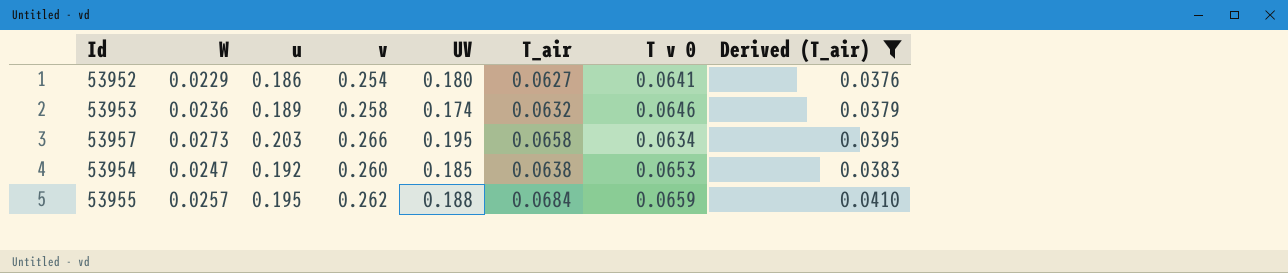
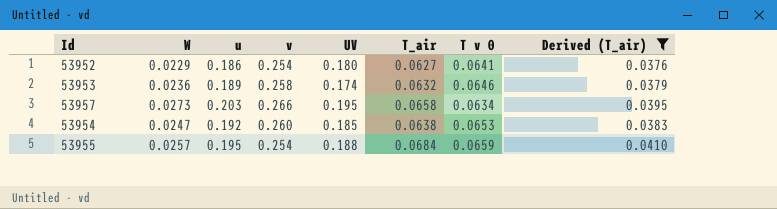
53955 | v: 0.262 -> 0.254

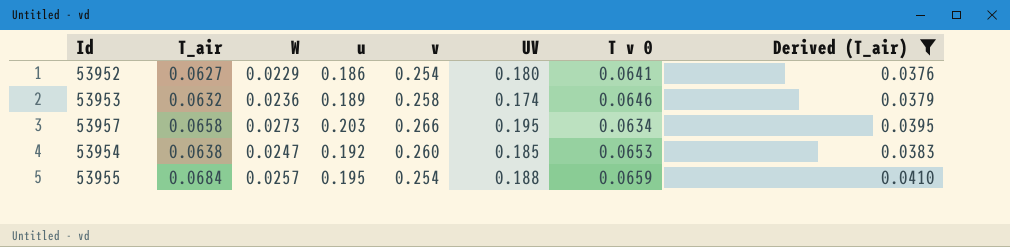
column T_air | position: 6 -> 2

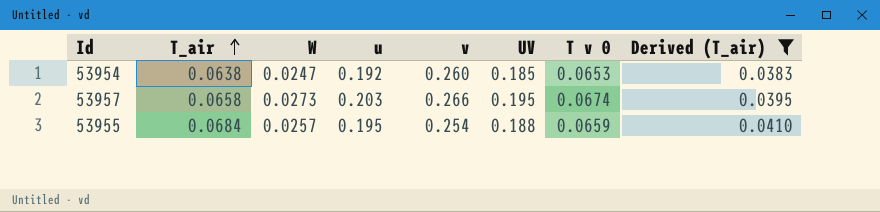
row order: none -> T_air ascending
row 53952: 0.0627 | 0.0229 | 0.186 | 0.254 | 0.180 | 0.0641 | 0.0376 -> none
row 53953: 0.0632 | 0.0236 | 0.189 | 0.258 | 0.174 | 0.0646 | 0.0379 -> none
53957 | T v 0: 0.0634 -> 0.0674

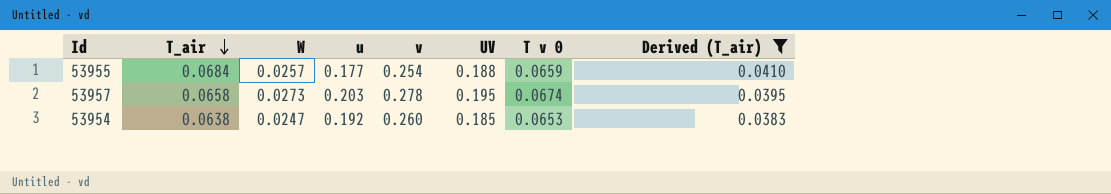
row order: T_air ascending -> T_air descending
53955 | u: 0.195 -> 0.177
53957 | v: 0.266 -> 0.278

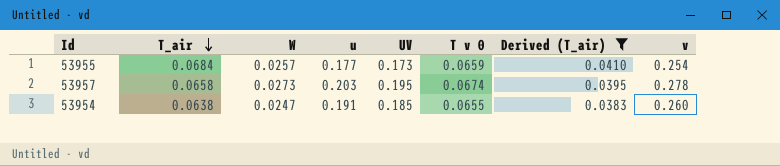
column v | position: 5 -> 8
53955 | UV: 0.188 -> 0.173
53954 | u: 0.192 -> 0.191
53954 | T v 0: 0.0653 -> 0.0655

